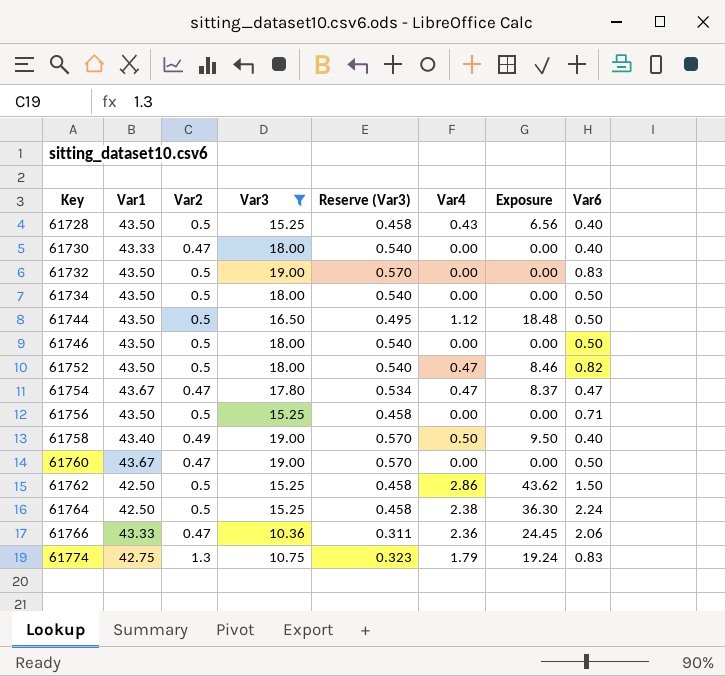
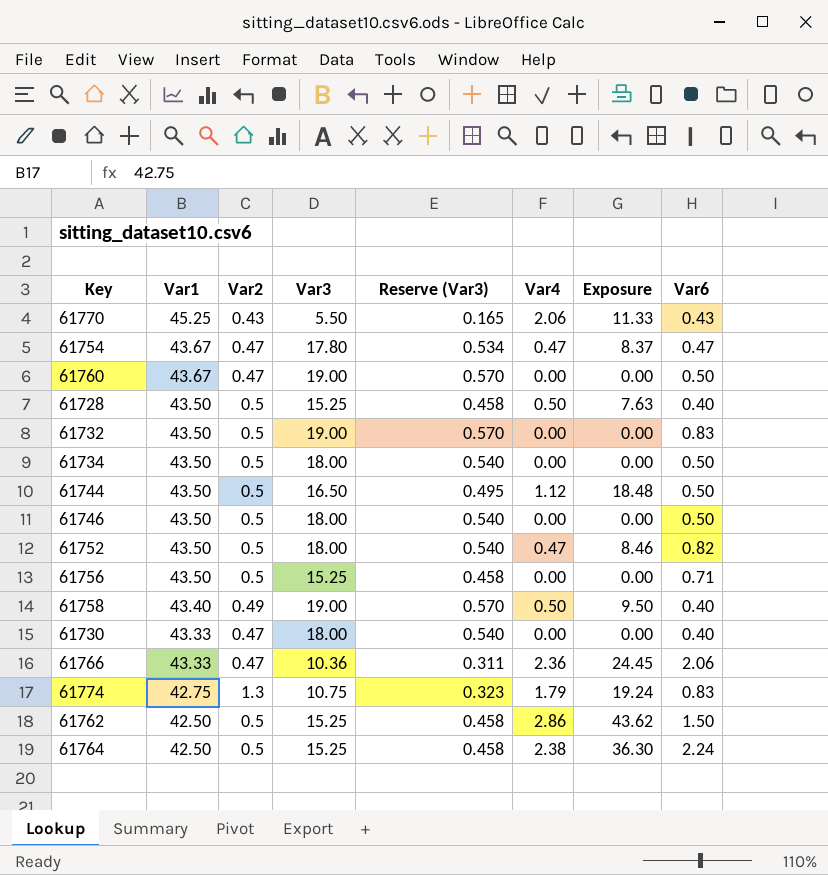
filter: Var3 != 5.50 -> none
row order: Key ascending -> Var1 descending
61728 | Var4: 0.43 -> 0.50
61728 | Exposure: 6.56 -> 7.63

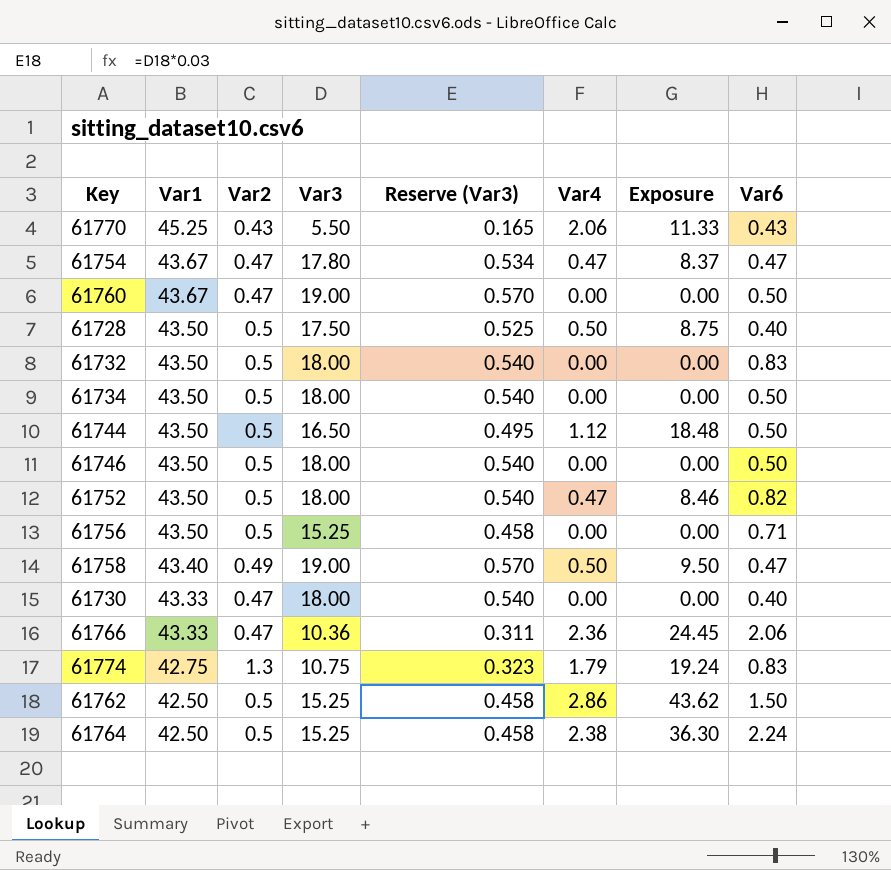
61728 | Var3: 15.25 -> 17.50
61728 | Reserve (Var3): 0.458 -> 0.525
61728 | Exposure: 7.63 -> 8.75
61732 | Var3: 19.00 -> 18.00
61732 | Reserve (Var3): 0.570 -> 0.540
61758 | Var6: 0.40 -> 0.47

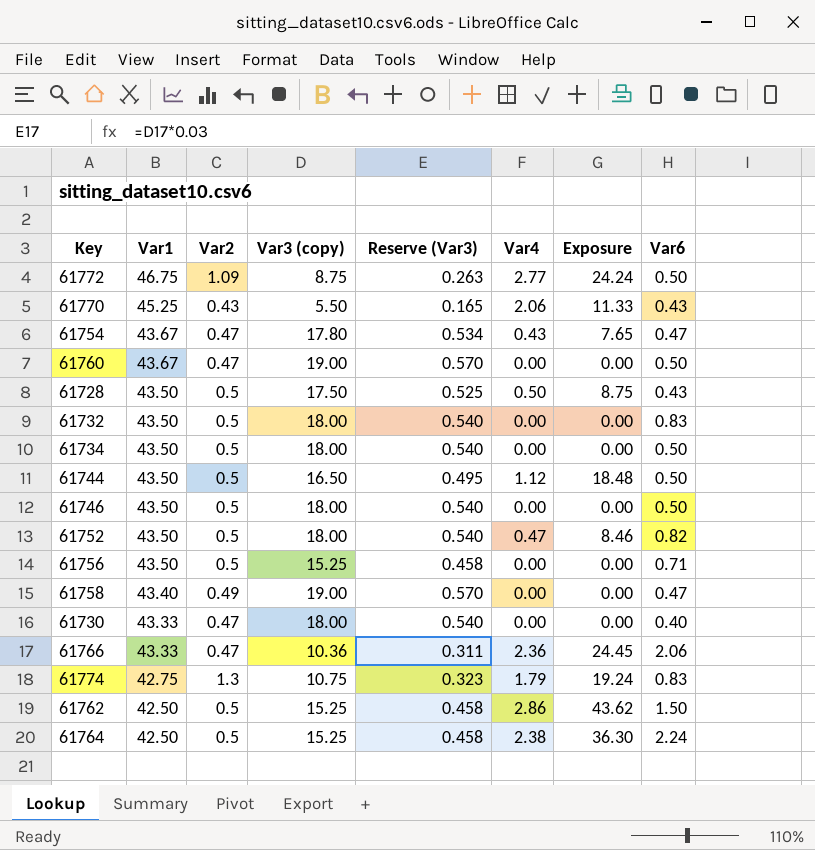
column name: Var3 -> Var3 (copy)
row 61772: none -> 46.75 | 1.09 | 8.75 | 0.263 | 2.77 | 24.24 | 0.50
61754 | Var4: 0.47 -> 0.43
61754 | Exposure: 8.37 -> 7.65
61728 | Var6: 0.40 -> 0.43
61758 | Var4: 0.50 -> 0.00
61758 | Exposure: 9.50 -> 0.00

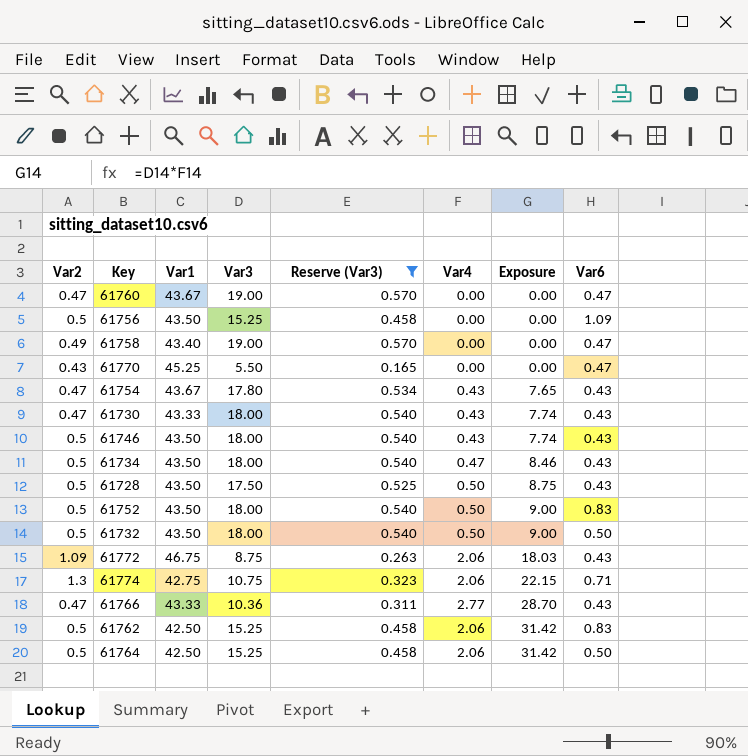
filter: none -> Reserve (Var3) != 0.495
row order: Var1 descending -> Exposure ascending
column Var2 | position: 3 -> 1
column name: Var3 (copy) -> Var3
61760 | Var6: 0.50 -> 0.47
61756 | Var6: 0.71 -> 1.09
61770 | Var4: 2.06 -> 0.00
61770 | Exposure: 11.33 -> 0.00
61770 | Var6: 0.43 -> 0.47
61754 | Var6: 0.47 -> 0.43
61730 | Var4: 0.00 -> 0.43
61730 | Exposure: 0.00 -> 7.74
61730 | Var6: 0.40 -> 0.43
61746 | Var4: 0.00 -> 0.43
61746 | Exposure: 0.00 -> 7.74
61746 | Var6: 0.50 -> 0.43
61734 | Var4: 0.00 -> 0.47
61734 | Exposure: 0.00 -> 8.46
61734 | Var6: 0.50 -> 0.43
61752 | Var4: 0.47 -> 0.50
61752 | Exposure: 8.46 -> 9.00
61752 | Var6: 0.82 -> 0.83
61732 | Var4: 0.00 -> 0.50
61732 | Exposure: 0.00 -> 9.00
61732 | Var6: 0.83 -> 0.50
61772 | Var4: 2.77 -> 2.06
61772 | Exposure: 24.24 -> 18.03
61772 | Var6: 0.50 -> 0.43
61774 | Var4: 1.79 -> 2.06
61774 | Exposure: 19.24 -> 22.15
61774 | Var6: 0.83 -> 0.71
61766 | Var4: 2.36 -> 2.77
61766 | Exposure: 24.45 -> 28.70
61766 | Var6: 2.06 -> 0.43
61762 | Var4: 2.86 -> 2.06
61762 | Exposure: 43.62 -> 31.42
61762 | Var6: 1.50 -> 0.83
61764 | Var4: 2.38 -> 2.06
61764 | Exposure: 36.30 -> 31.42
61764 | Var6: 2.24 -> 0.50

